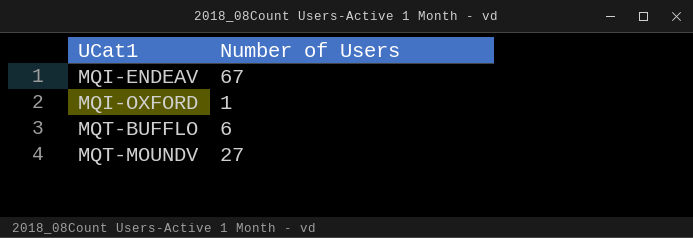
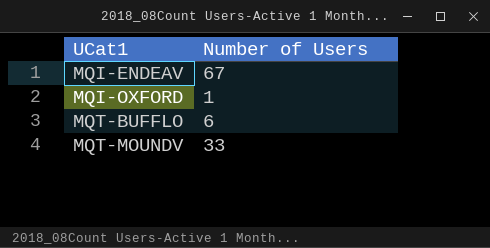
MQT-MOUNDV | Number of Users: 27 -> 33

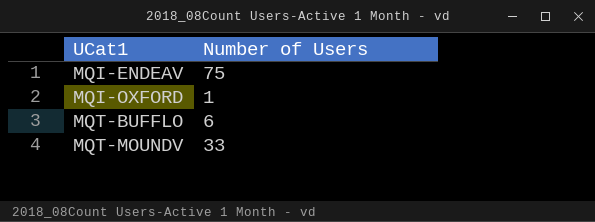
MQI-ENDEAV | Number of Users: 67 -> 75

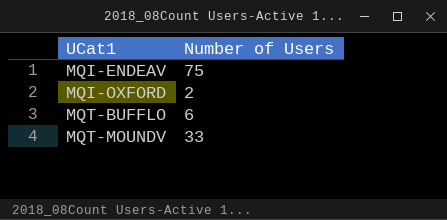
MQI-OXFORD | Number of Users: 1 -> 2

